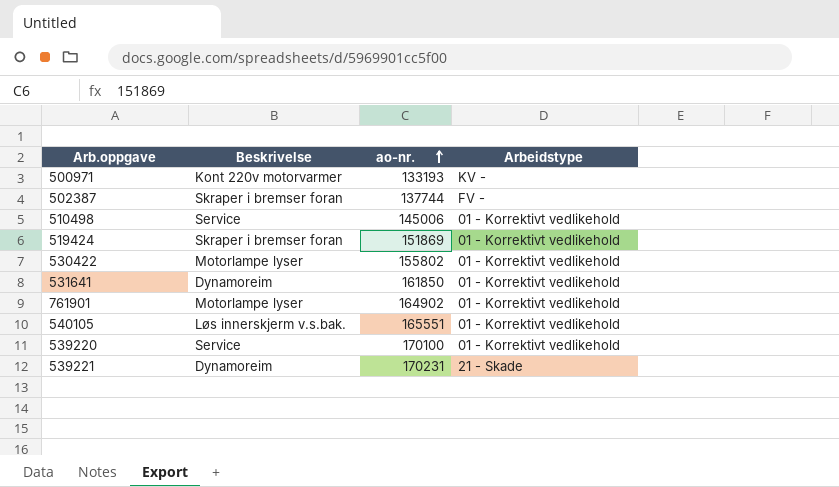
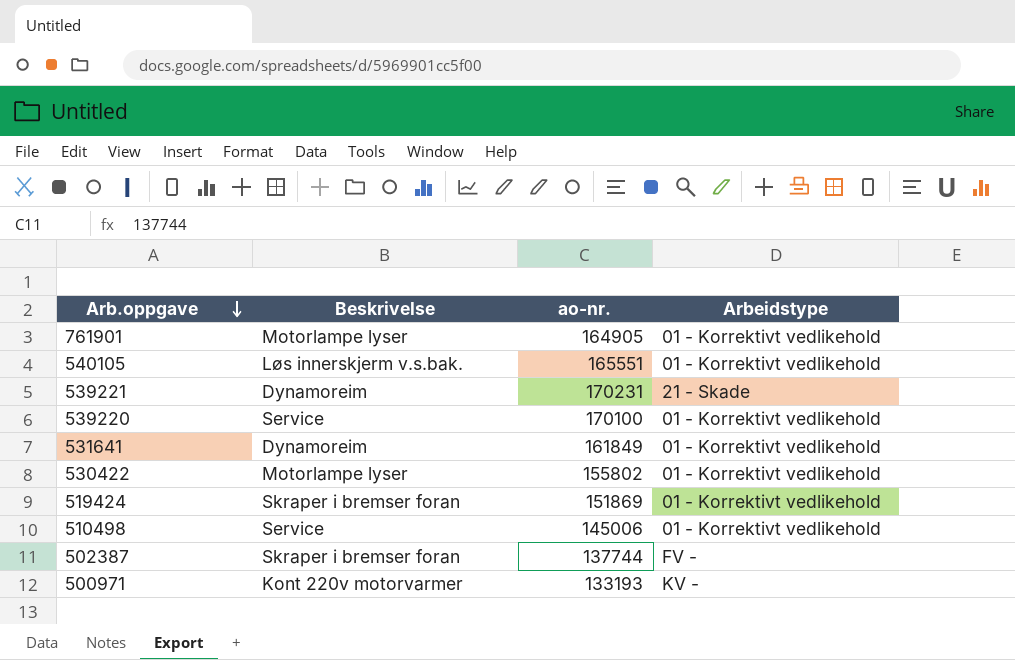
row order: ao-nr. ascending -> Arb.oppgave descending
761901 | ao-nr.: 164902 -> 164905
531641 | ao-nr.: 161850 -> 161849

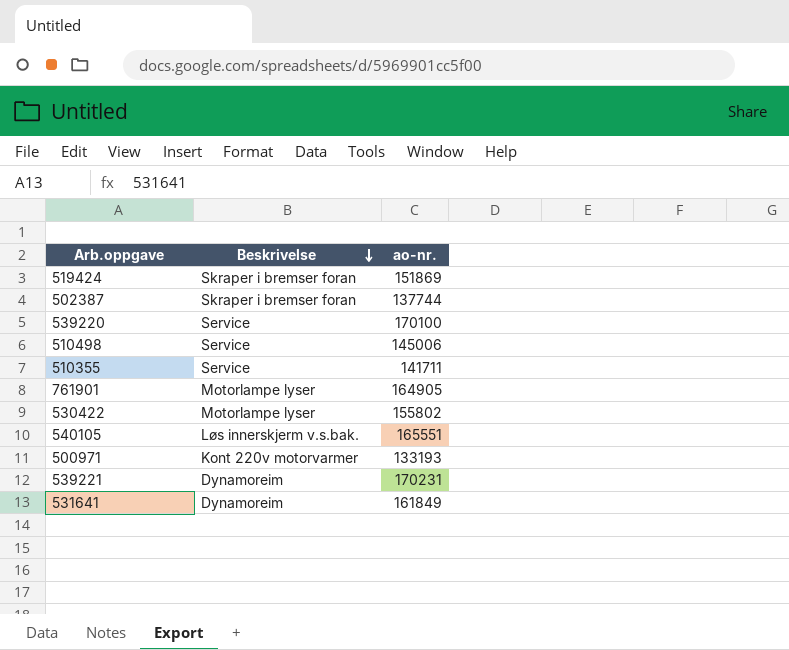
row order: Arb.oppgave descending -> Beskrivelse descending
column Arbeidstype | position: 4 -> none
row 510355: none -> Service | 141711

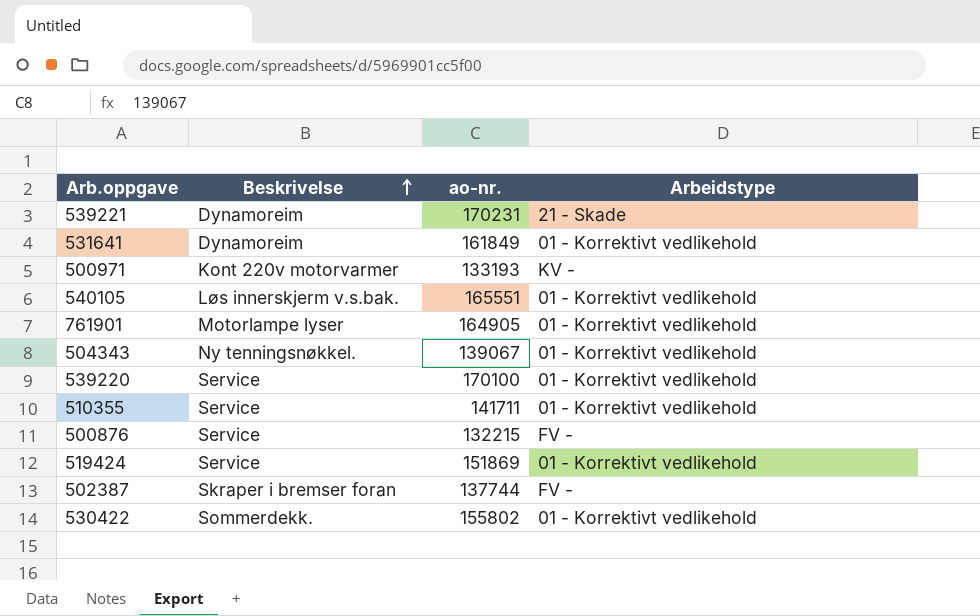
row order: Beskrivelse descending -> Beskrivelse ascending
column Arbeidstype | position: none -> 4
row 510498: Service | 145006 -> none
row 504343: none -> Ny tenningsnøkkel. | 139067 | 01 - Korrektivt vedlikehold
row 500876: none -> Service | 132215 | FV -
519424 | Beskrivelse: Skraper i bremser foran -> Service
530422 | Beskrivelse: Motorlampe lyser -> Sommerdekk.

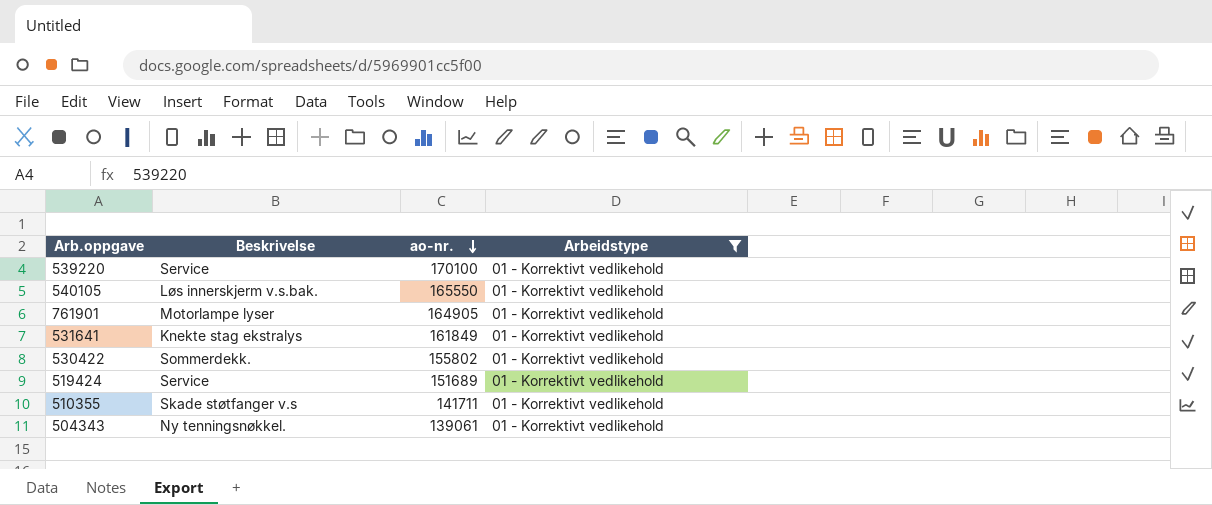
filter: none -> Arbeidstype = 01 - Korrektivt vedlikehold
row order: Beskrivelse ascending -> ao-nr. descending
540105 | ao-nr.: 165551 -> 165550
531641 | Beskrivelse: Dynamoreim -> Knekte stag ekstralys
519424 | ao-nr.: 151869 -> 151689
510355 | Beskrivelse: Service -> Skade støtfanger v.s
504343 | ao-nr.: 139067 -> 139061

